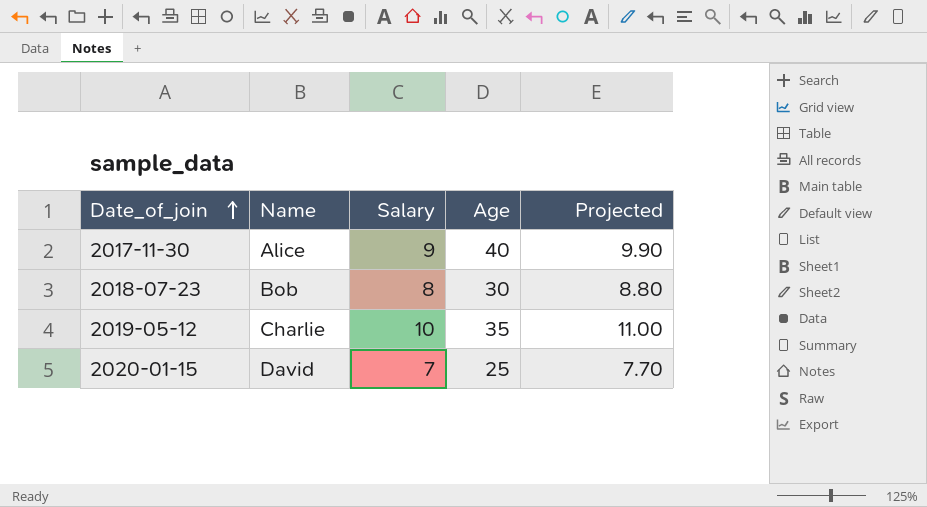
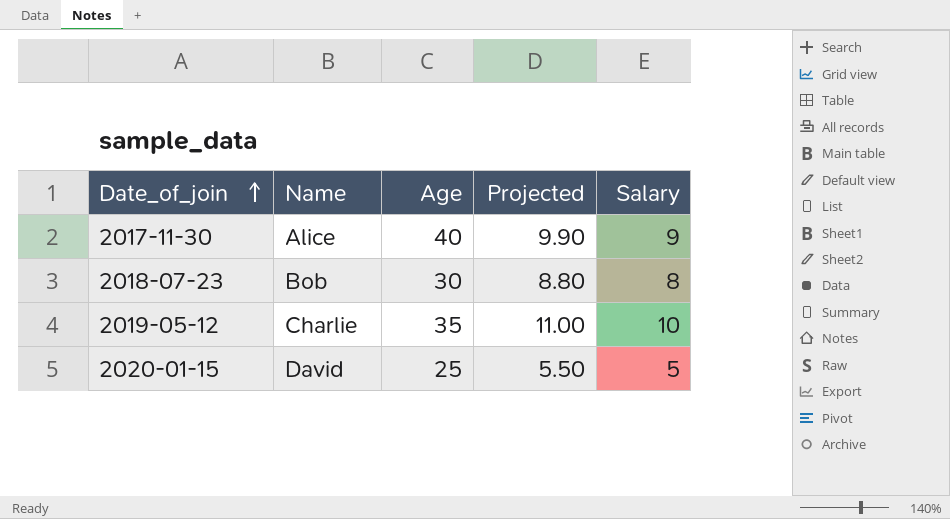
column Salary | position: 3 -> 5
2020-01-15 | Projected: 7.70 -> 5.50
2020-01-15 | Salary: 7 -> 5

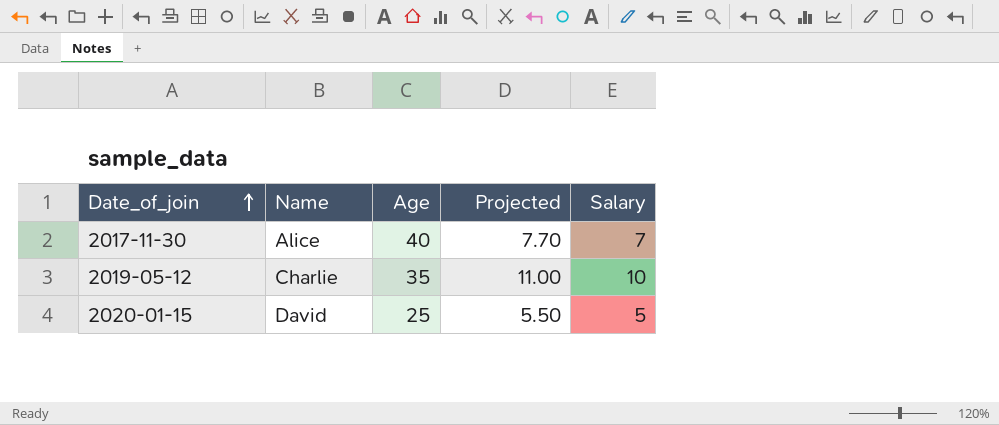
row 2018-07-23: Bob | 30 | 8.80 | 8 -> none
2017-11-30 | Projected: 9.90 -> 7.70
2017-11-30 | Salary: 9 -> 7

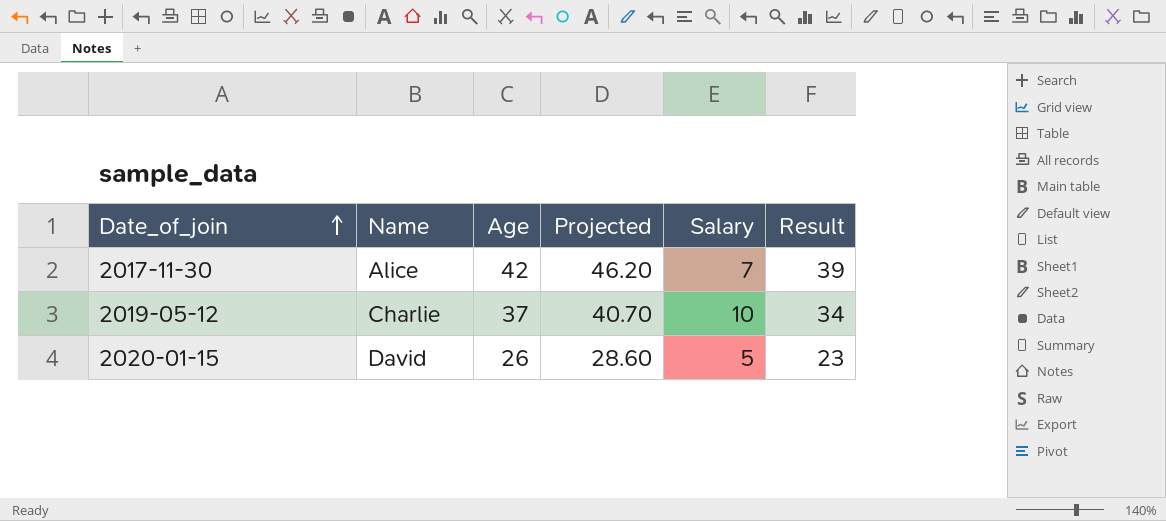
column Projected | formula: [Salary] * 1.1 -> [Age] * 1.1
column Result | formula: none -> [Age] - 3
2017-11-30 | Age: 40 -> 42
2019-05-12 | Age: 35 -> 37
2020-01-15 | Age: 25 -> 26

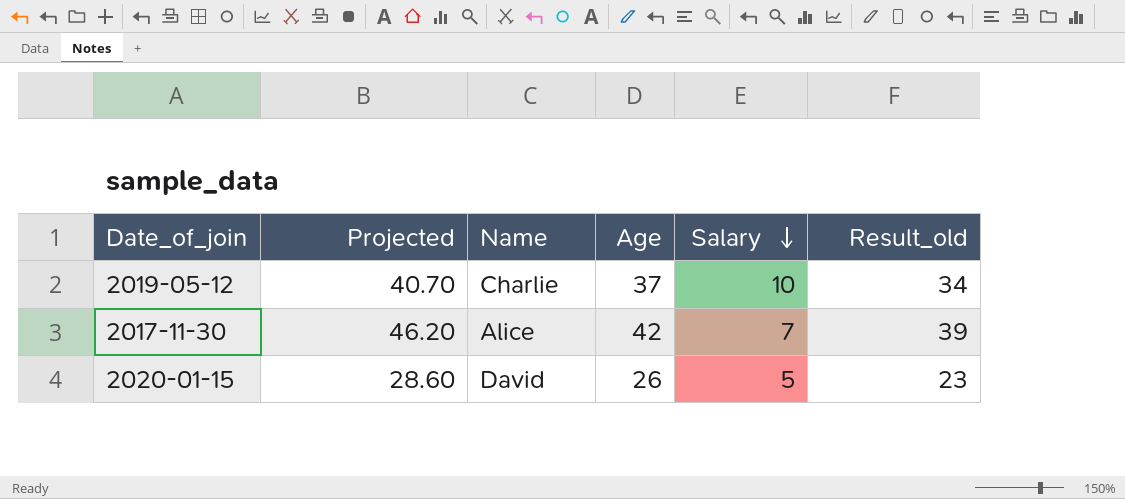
row order: Date_of_join ascending -> Salary descending
column Projected | position: 4 -> 2
column name: Result -> Result_old

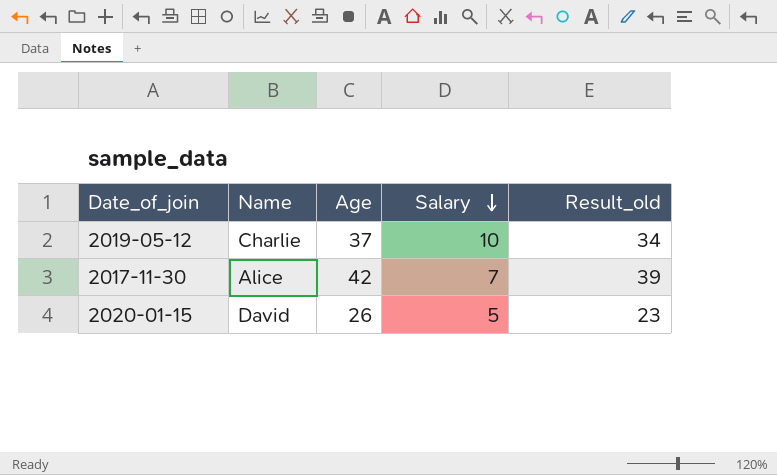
column Projected | formula: [Age] * 1.1 -> none

